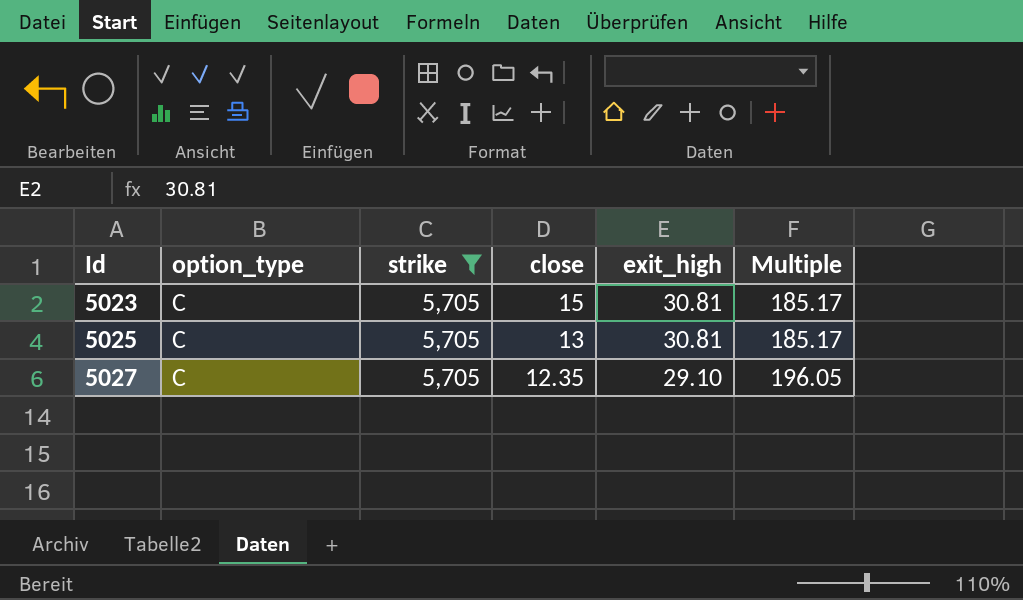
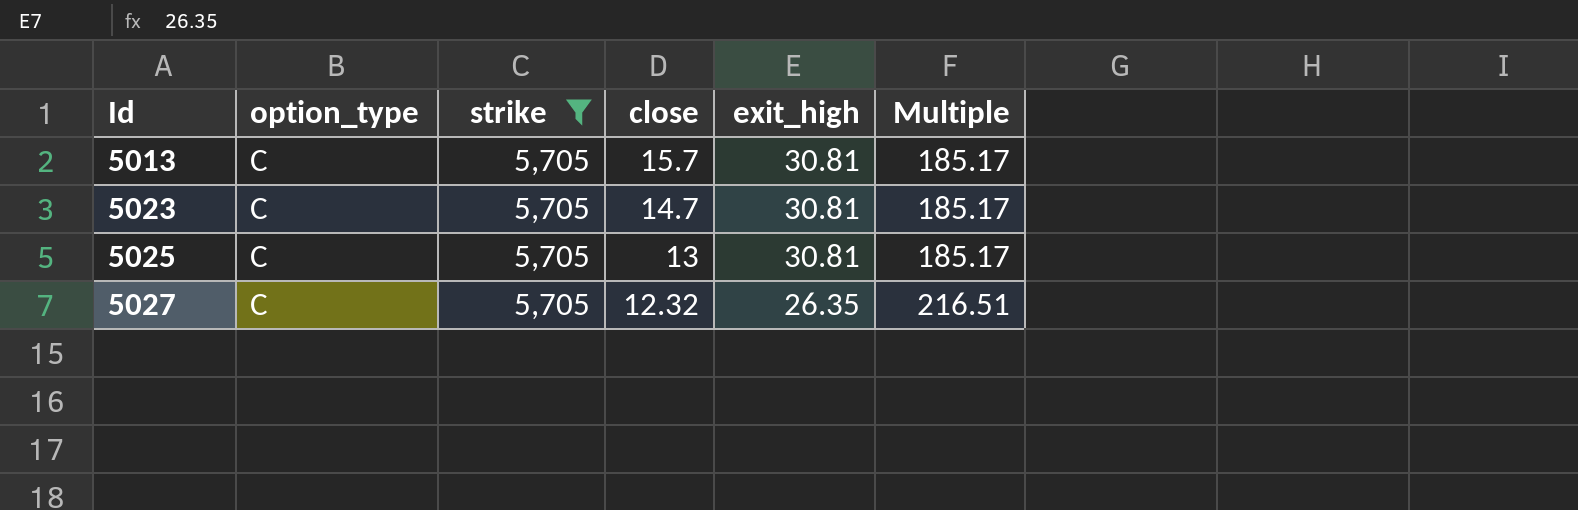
row 5013: none -> C | 5,705 | 15.7 | 30.81 | 185.17
5023 | close: 15 -> 14.7
5027 | close: 12.35 -> 12.32
5027 | exit_high: 29.10 -> 26.35
5027 | Multiple: 196.05 -> 216.51

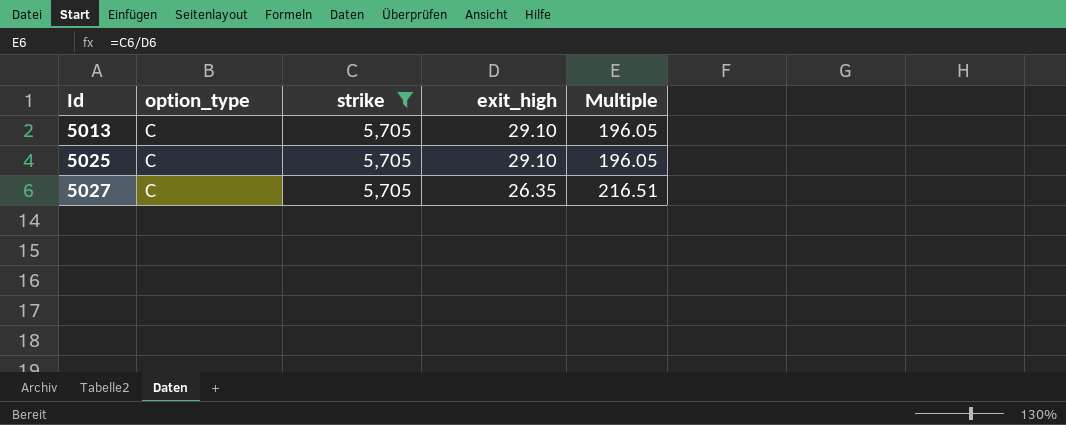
column close | position: 4 -> none
row 5023: C | 5,705 | 14.7 | 30.81 | 185.17 -> none
5013 | exit_high: 30.81 -> 29.10
5013 | Multiple: 185.17 -> 196.05
5025 | exit_high: 30.81 -> 29.10
5025 | Multiple: 185.17 -> 196.05

